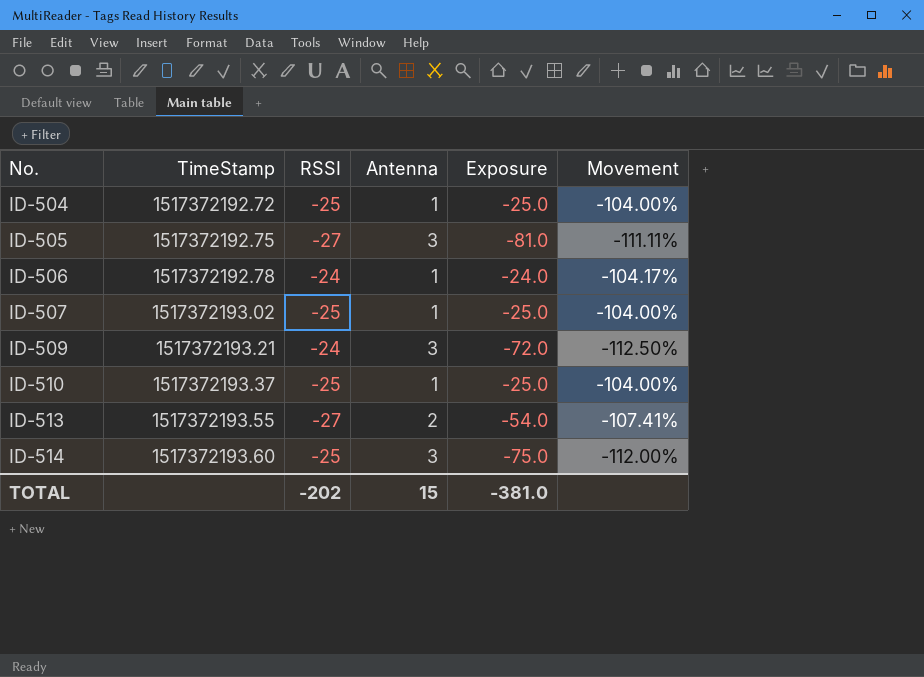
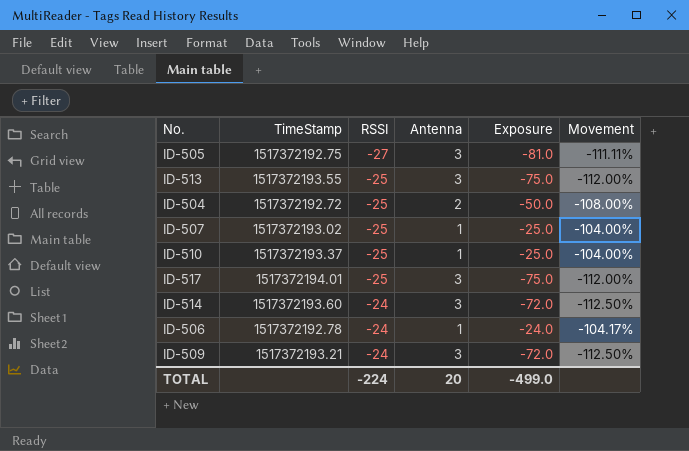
row order: No. ascending -> RSSI ascending
ID-513 | RSSI: -27 -> -25
ID-513 | Antenna: 2 -> 3
ID-513 | Exposure: -54.0 -> -75.0
ID-513 | Movement: -107.41% -> -112.00%
ID-504 | Antenna: 1 -> 2
ID-504 | Exposure: -25.0 -> -50.0
ID-504 | Movement: -104.00% -> -108.00%
row ID-517: none -> 1517372194.01 | -25 | 3 | -75.0 | -112.00%
ID-514 | RSSI: -25 -> -24
ID-514 | Exposure: -75.0 -> -72.0
ID-514 | Movement: -112.00% -> -112.50%
TOTAL | RSSI: -202 -> -224
TOTAL | Antenna: 15 -> 20
TOTAL | Exposure: -381.0 -> -499.0

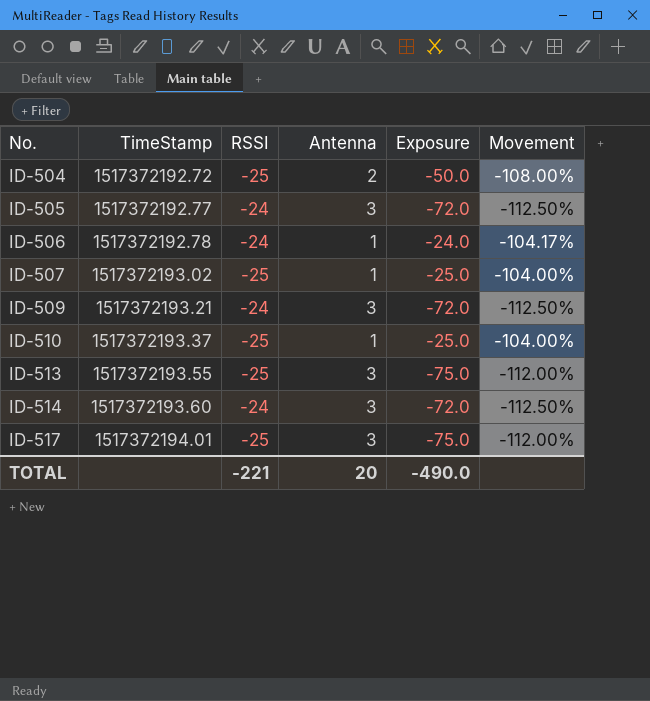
row order: RSSI ascending -> No. ascending
ID-505 | TimeStamp: 1517372192.75 -> 1517372192.77
ID-505 | RSSI: -27 -> -24
ID-505 | Exposure: -81.0 -> -72.0
ID-505 | Movement: -111.11% -> -112.50%
TOTAL | RSSI: -224 -> -221
TOTAL | Exposure: -499.0 -> -490.0

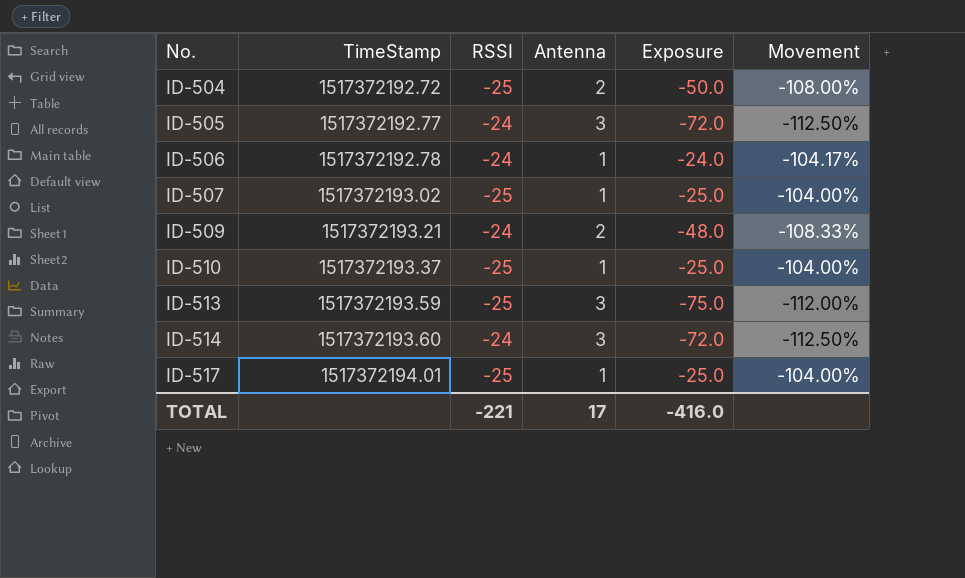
ID-509 | Antenna: 3 -> 2
ID-509 | Exposure: -72.0 -> -48.0
ID-509 | Movement: -112.50% -> -108.33%
ID-513 | TimeStamp: 1517372193.55 -> 1517372193.59
ID-517 | Antenna: 3 -> 1
ID-517 | Exposure: -75.0 -> -25.0
ID-517 | Movement: -112.00% -> -104.00%
TOTAL | Antenna: 20 -> 17
TOTAL | Exposure: -490.0 -> -416.0

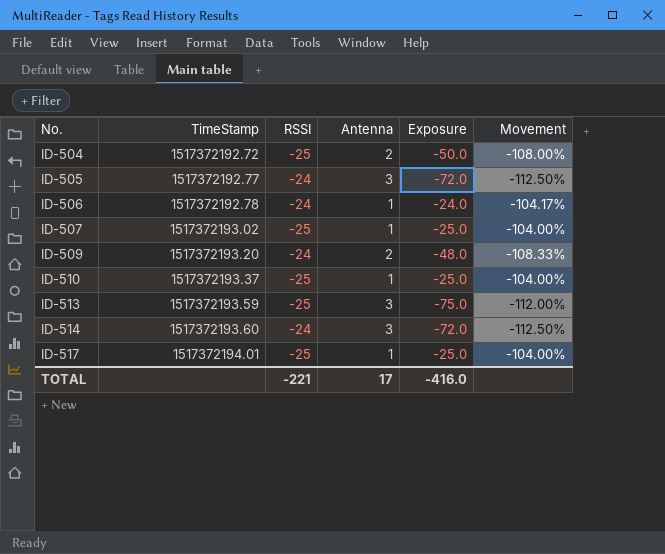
ID-509 | TimeStamp: 1517372193.21 -> 1517372193.20

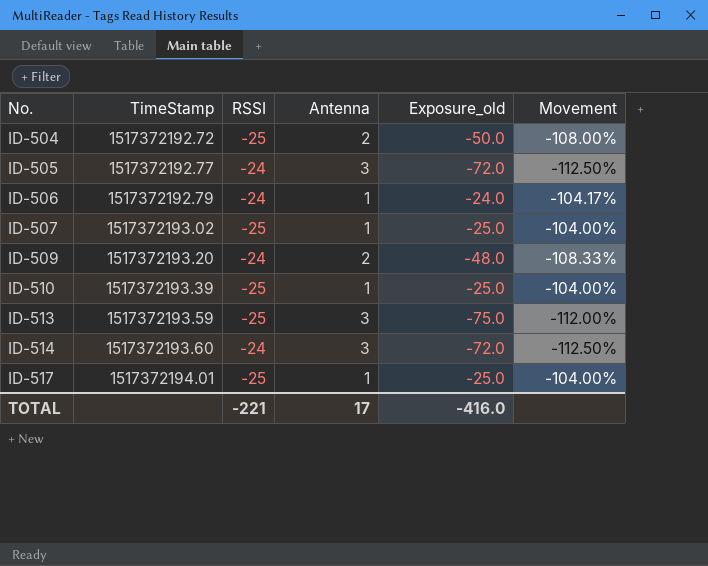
column name: Exposure -> Exposure_old
ID-506 | TimeStamp: 1517372192.78 -> 1517372192.79
ID-510 | TimeStamp: 1517372193.37 -> 1517372193.39

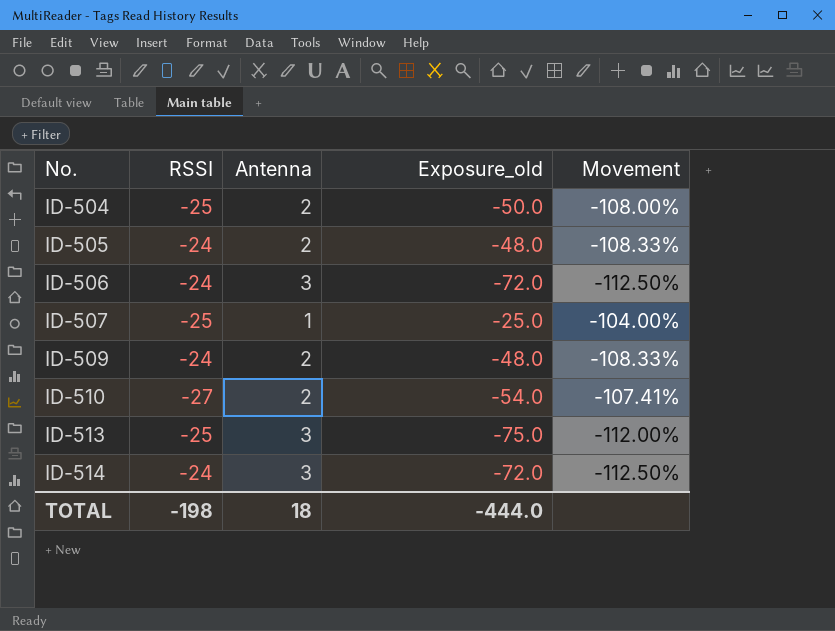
column TimeStamp | position: 2 -> none
row ID-517: 1517372194.01 | -25 | 1 | -25.0 | -104.00% -> none
ID-505 | Antenna: 3 -> 2
ID-505 | Exposure_old: -72.0 -> -48.0
ID-505 | Movement: -112.50% -> -108.33%
ID-506 | Antenna: 1 -> 3
ID-506 | Exposure_old: -24.0 -> -72.0
ID-506 | Movement: -104.17% -> -112.50%
ID-510 | RSSI: -25 -> -27
ID-510 | Antenna: 1 -> 2
ID-510 | Exposure_old: -25.0 -> -54.0
ID-510 | Movement: -104.00% -> -107.41%
TOTAL | RSSI: -221 -> -198
TOTAL | Antenna: 17 -> 18
TOTAL | Exposure_old: -416.0 -> -444.0

